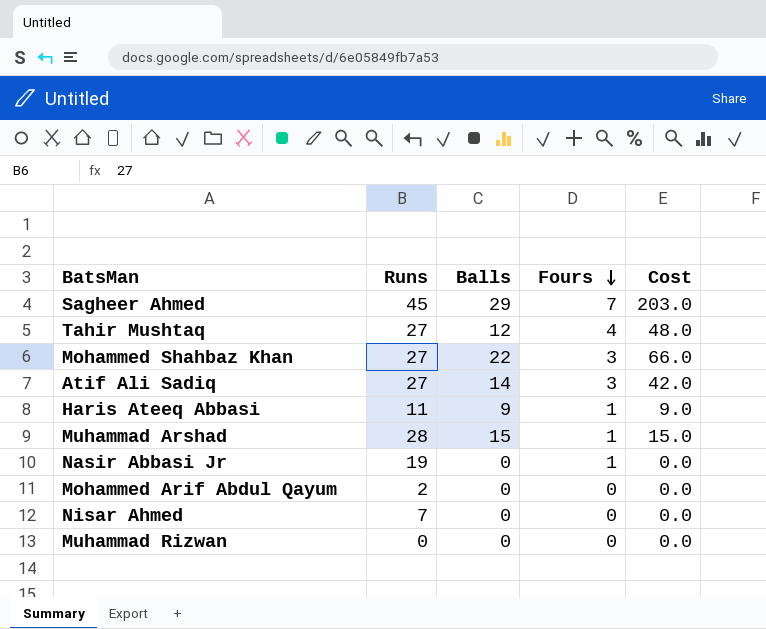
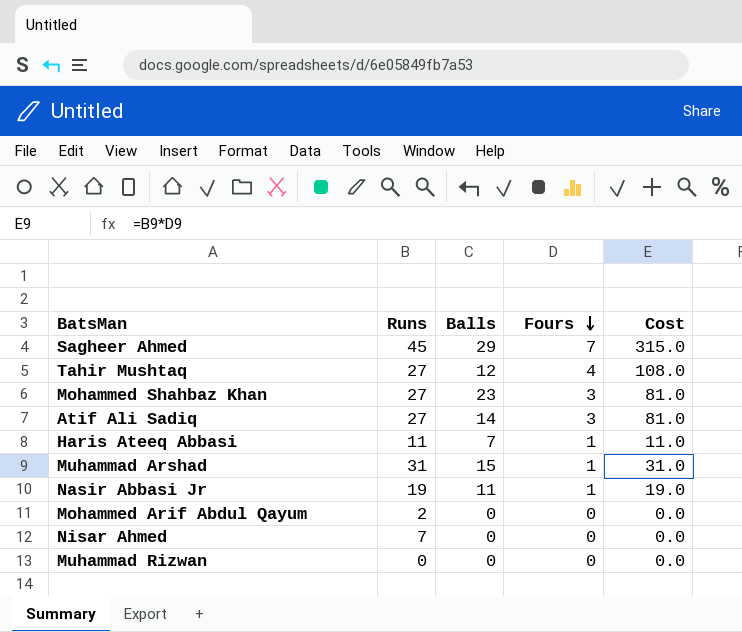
column Cost | formula: [Balls] * [Fours] -> [Runs] * [Fours]
Mohammed Shahbaz Khan | Balls: 22 -> 23
Haris Ateeq Abbasi | Balls: 9 -> 7
Muhammad Arshad | Runs: 28 -> 31
Nasir Abbasi Jr | Balls: 0 -> 11

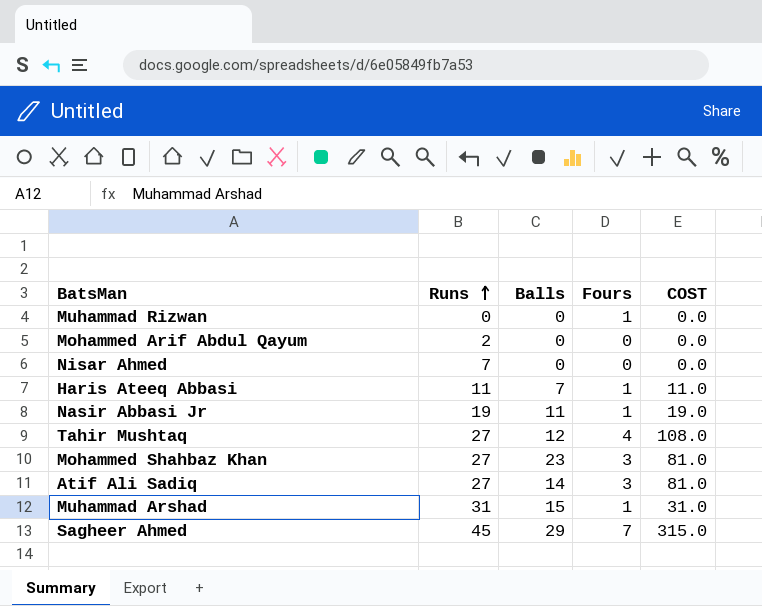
row order: Fours descending -> Runs ascending
column name: Cost -> COST
Muhammad Rizwan | Fours: 0 -> 1

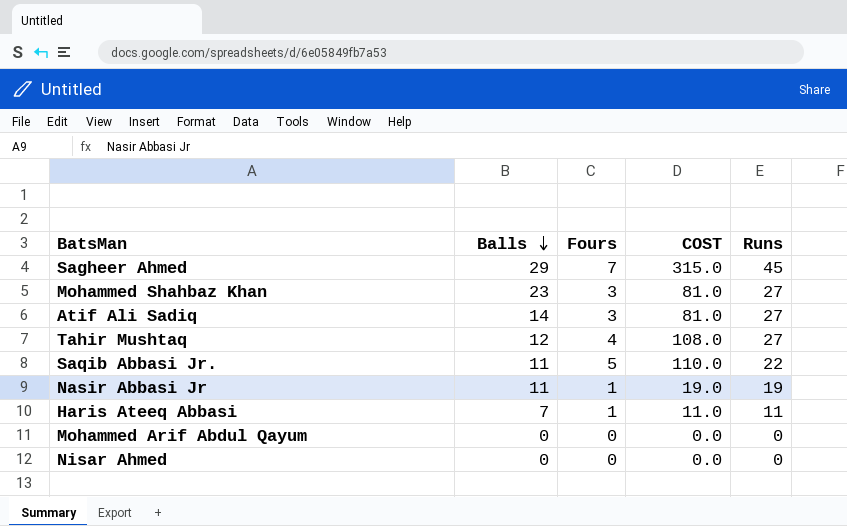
row order: Runs ascending -> Balls descending
column Runs | position: 2 -> 5
row Muhammad Rizwan: 0 | 0 | 1 | 0.0 -> none
row Muhammad Arshad: 31 | 15 | 1 | 31.0 -> none
row Saqib Abbasi Jr.: none -> 11 | 5 | 110.0 | 22
Mohammed Arif Abdul Qayum | Runs: 2 -> 0
Nisar Ahmed | Runs: 7 -> 0

